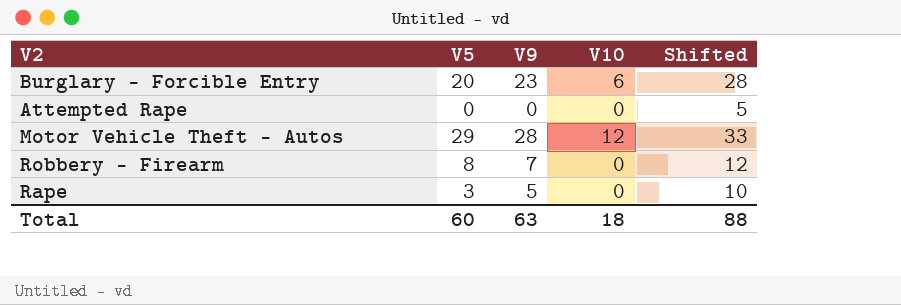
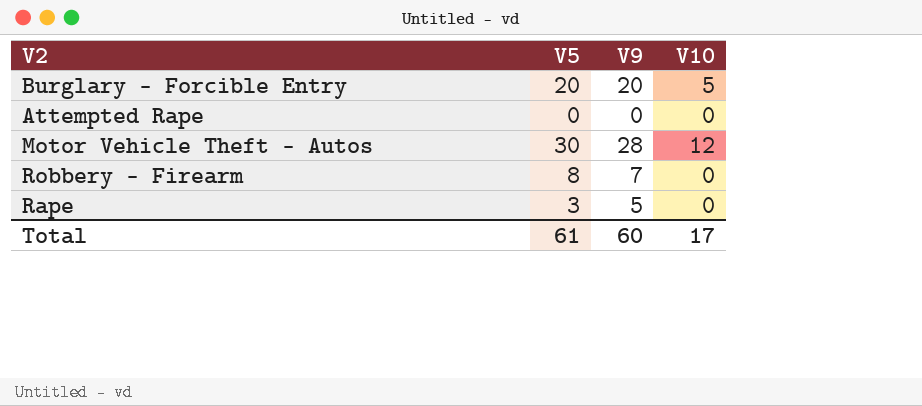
column Shifted | formula: [V9] + 5 -> none
Burglary - Forcible Entry | V9: 23 -> 20
Burglary - Forcible Entry | V10: 6 -> 5
Motor Vehicle Theft - Autos | V5: 29 -> 30
Total | V5: 60 -> 61
Total | V9: 63 -> 60
Total | V10: 18 -> 17

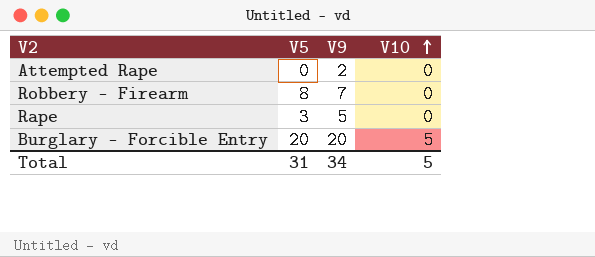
row order: none -> V10 ascending
row Motor Vehicle Theft - Autos: 30 | 28 | 12 -> none
Attempted Rape | V9: 0 -> 2
Total | V5: 61 -> 31
Total | V9: 60 -> 34
Total | V10: 17 -> 5

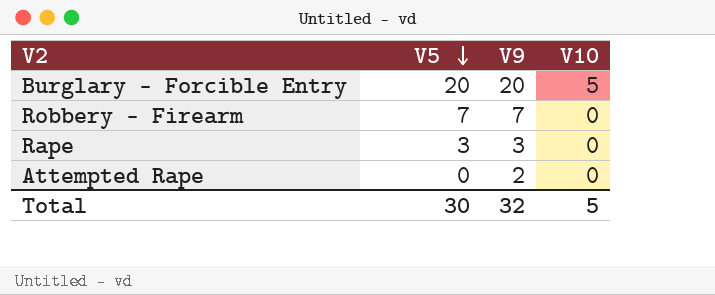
row order: V10 ascending -> V5 descending
Robbery - Firearm | V5: 8 -> 7
Rape | V9: 5 -> 3
Total | V5: 31 -> 30
Total | V9: 34 -> 32

